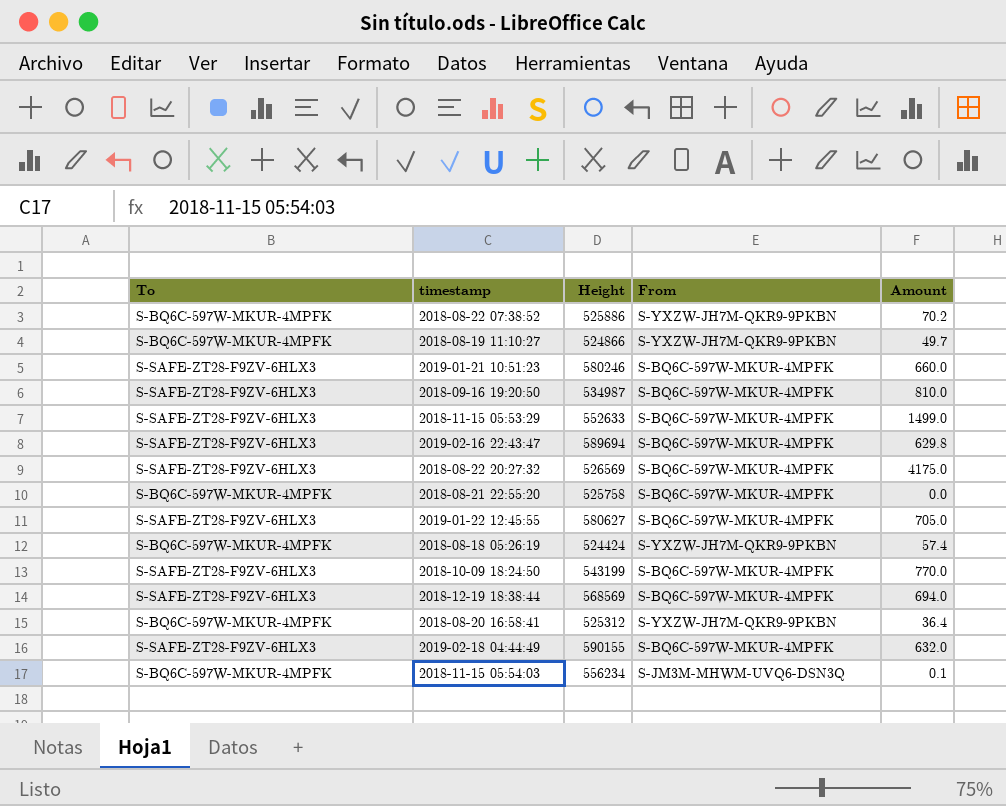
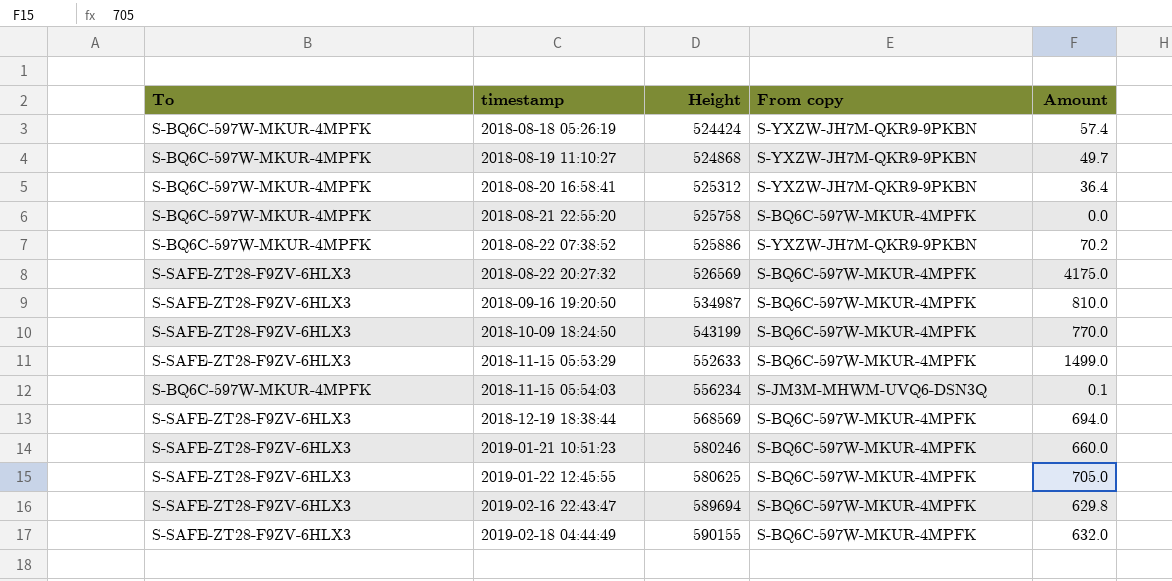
row order: none -> timestamp ascending
column name: From -> From copy
2018-08-19 11:10:27 | Height: 524866 -> 524868
2019-01-22 12:45:55 | Height: 580627 -> 580625

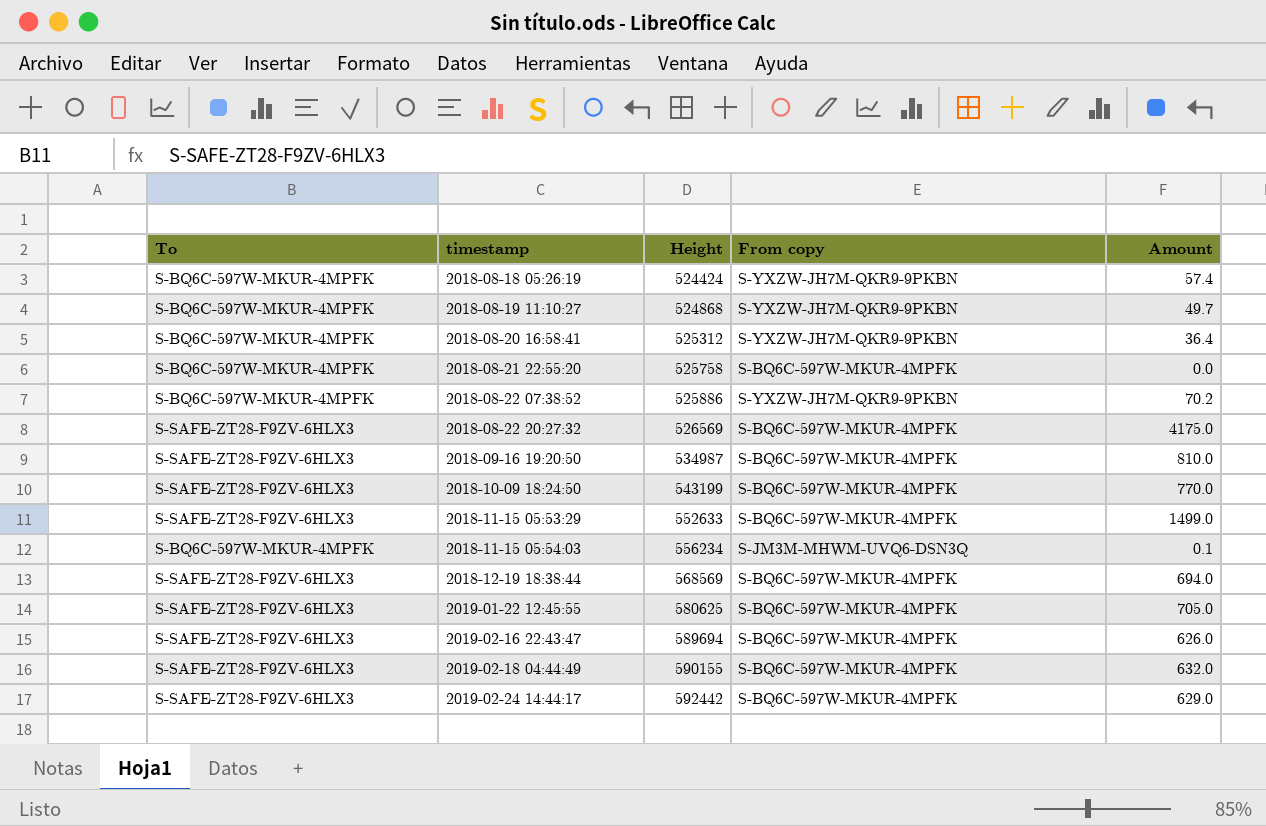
row 2019-01-21 10:51:23: S-SAFE-ZT28-F9ZV-6HLX3 | 580246 | S-BQ6C-597W-MKUR-4MPFK | 660.0 -> none
2019-02-16 22:43:47 | Amount: 629.8 -> 626.0
row 2019-02-24 14:44:17: none -> S-SAFE-ZT28-F9ZV-6HLX3 | 592442 | S-BQ6C-597W-MKUR-4MPFK | 629.0

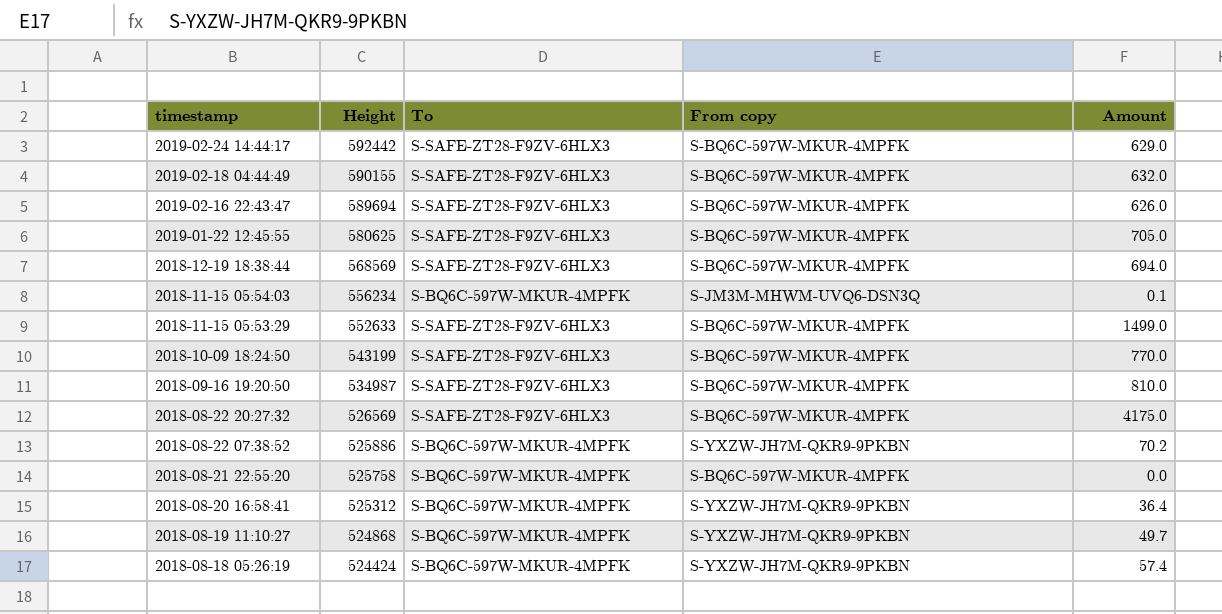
row order: timestamp ascending -> timestamp descending
column To | position: 1 -> 3

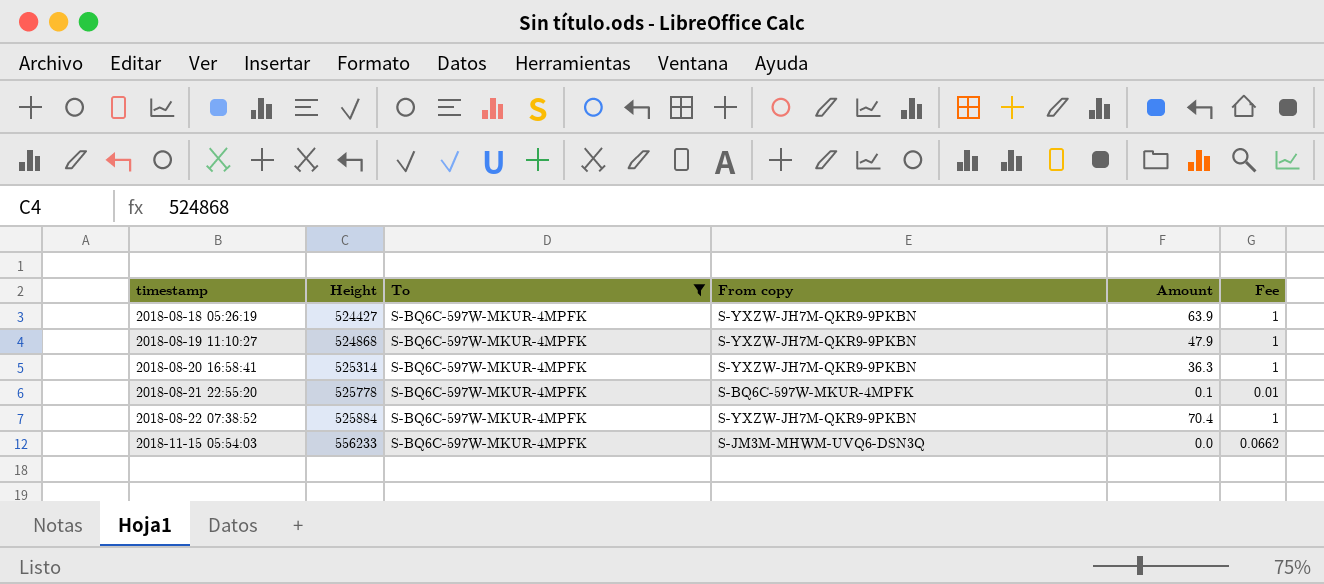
filter: none -> To = S-BQ6C-597W-MKUR-4MPFK
row order: timestamp descending -> timestamp ascending
column Fee | position: none -> 6
2018-08-18 05:26:19 | Height: 524424 -> 524427
2018-08-18 05:26:19 | Amount: 57.4 -> 63.9
2018-08-19 11:10:27 | Amount: 49.7 -> 47.9
2018-08-20 16:58:41 | Height: 525312 -> 525314
2018-08-20 16:58:41 | Amount: 36.4 -> 36.3
2018-08-21 22:55:20 | Height: 525758 -> 525778
2018-08-21 22:55:20 | Amount: 0.0 -> 0.1
2018-08-22 07:38:52 | Height: 525886 -> 525884
2018-08-22 07:38:52 | Amount: 70.2 -> 70.4
2018-11-15 05:54:03 | Height: 556234 -> 556233
2018-11-15 05:54:03 | Amount: 0.1 -> 0.0

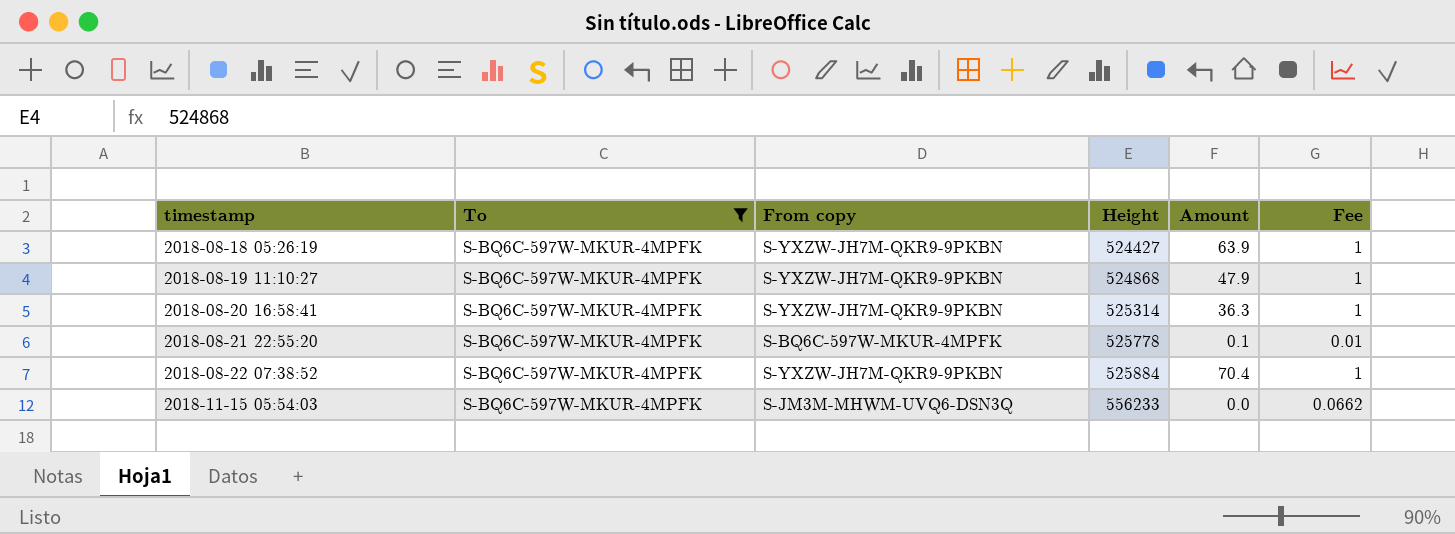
column Height | position: 2 -> 4

